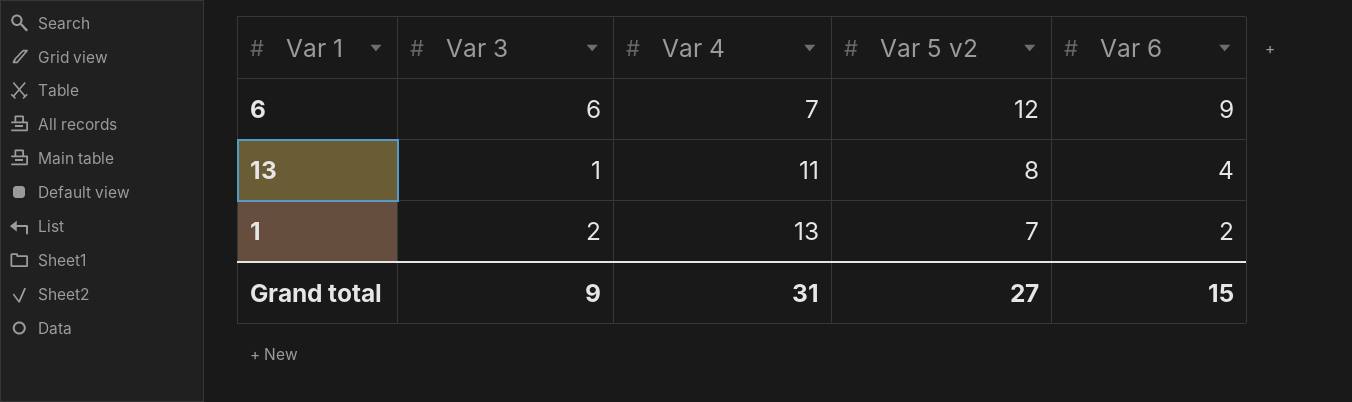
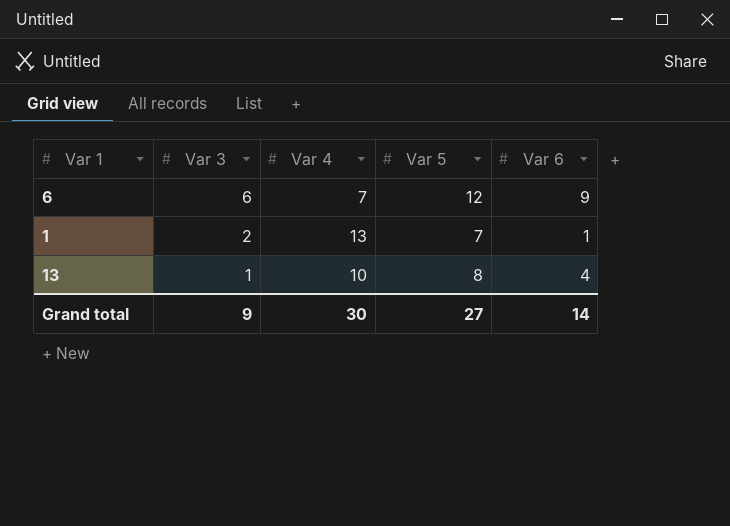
row order: Var 4 ascending -> Var 3 descending
column name: Var 5 v2 -> Var 5
1 | Var 6: 2 -> 1
13 | Var 4: 11 -> 10
Grand total | Var 4: 31 -> 30
Grand total | Var 6: 15 -> 14

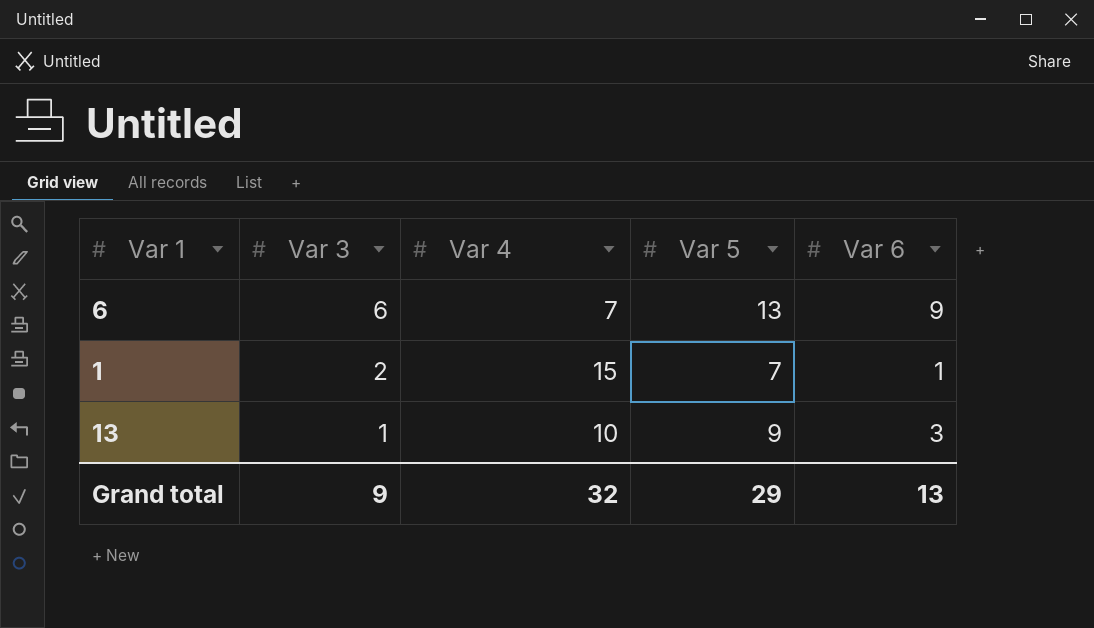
6 | Var 5: 12 -> 13
1 | Var 4: 13 -> 15
13 | Var 5: 8 -> 9
13 | Var 6: 4 -> 3
Grand total | Var 4: 30 -> 32
Grand total | Var 5: 27 -> 29
Grand total | Var 6: 14 -> 13

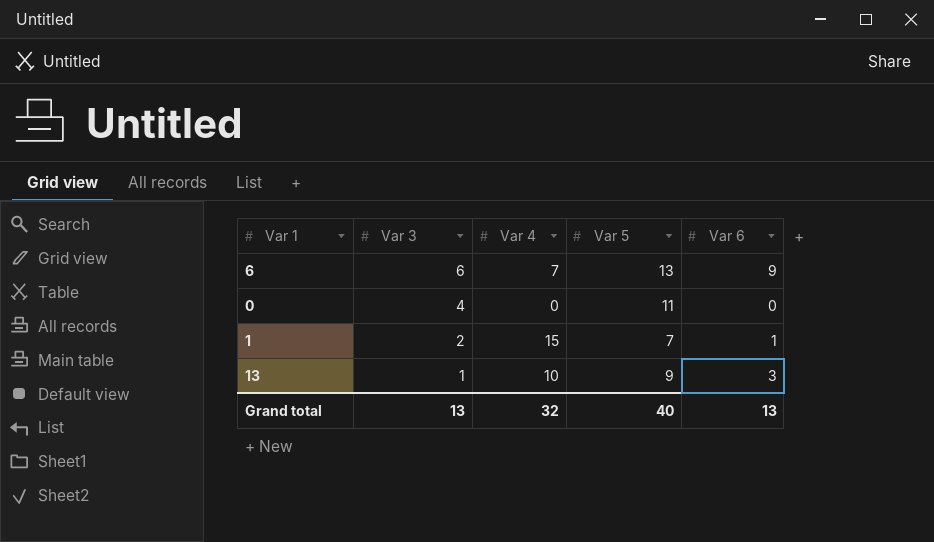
row 0: none -> 4 | 0 | 11 | 0
Grand total | Var 3: 9 -> 13
Grand total | Var 5: 29 -> 40

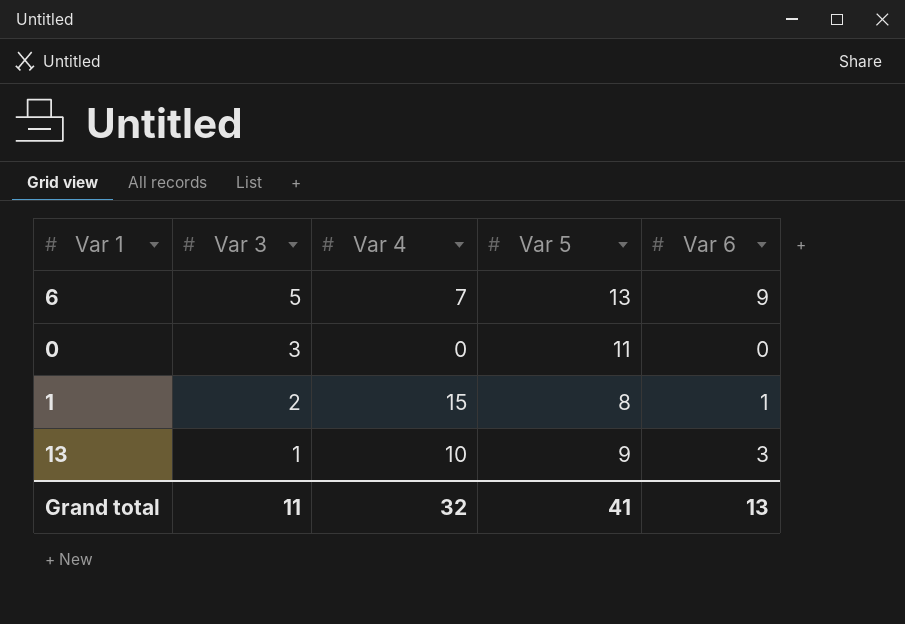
6 | Var 3: 6 -> 5
0 | Var 3: 4 -> 3
1 | Var 5: 7 -> 8
Grand total | Var 3: 13 -> 11
Grand total | Var 5: 40 -> 41

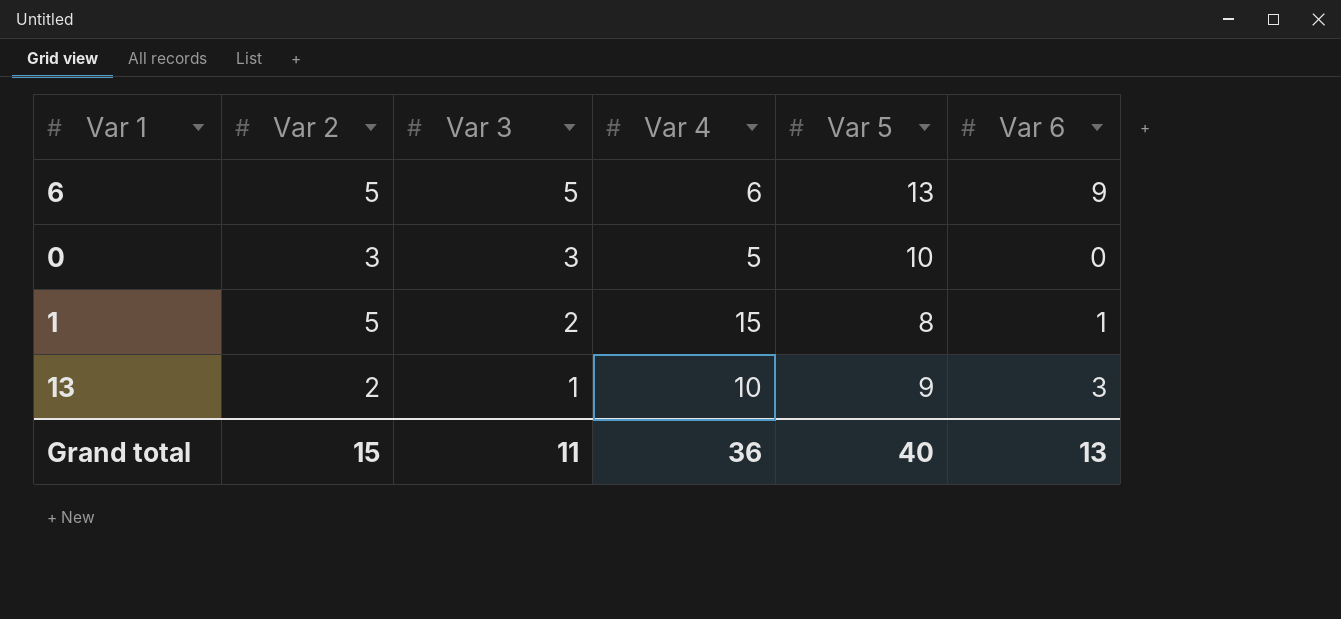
column Var 2 | position: none -> 2
6 | Var 4: 7 -> 6
0 | Var 4: 0 -> 5
0 | Var 5: 11 -> 10
Grand total | Var 4: 32 -> 36
Grand total | Var 5: 41 -> 40

